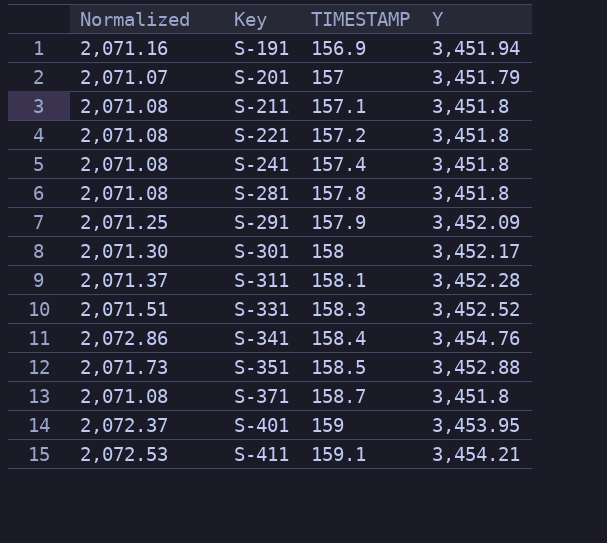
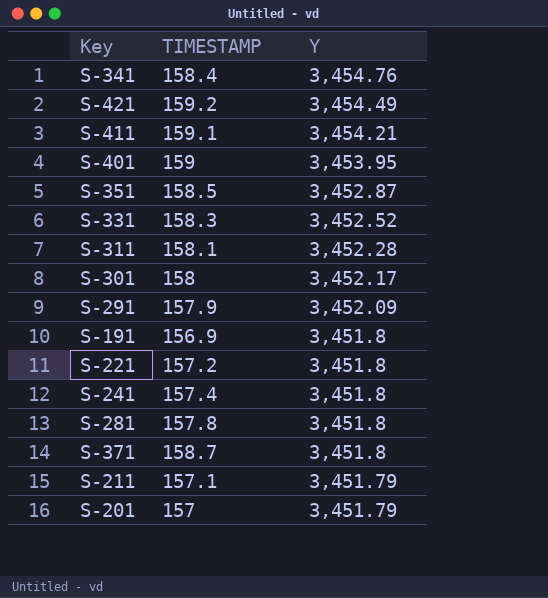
row order: Key ascending -> Y descending
column Normalized | formula: [Y] * 0.6 -> none
row S-421: none -> 159.2 | 3,454.49
S-351 | Y: 3,452.88 -> 3,452.87
S-191 | Y: 3,451.94 -> 3,451.8
S-211 | Y: 3,451.8 -> 3,451.79

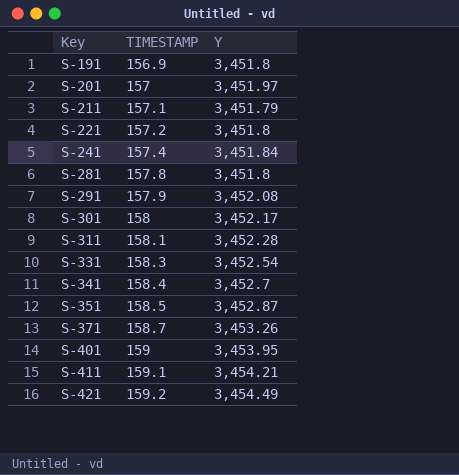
row order: Y descending -> Key ascending
S-201 | Y: 3,451.79 -> 3,451.97
S-241 | Y: 3,451.8 -> 3,451.84
S-291 | Y: 3,452.09 -> 3,452.08
S-331 | Y: 3,452.52 -> 3,452.54
S-341 | Y: 3,454.76 -> 3,452.7
S-371 | Y: 3,451.8 -> 3,453.26

